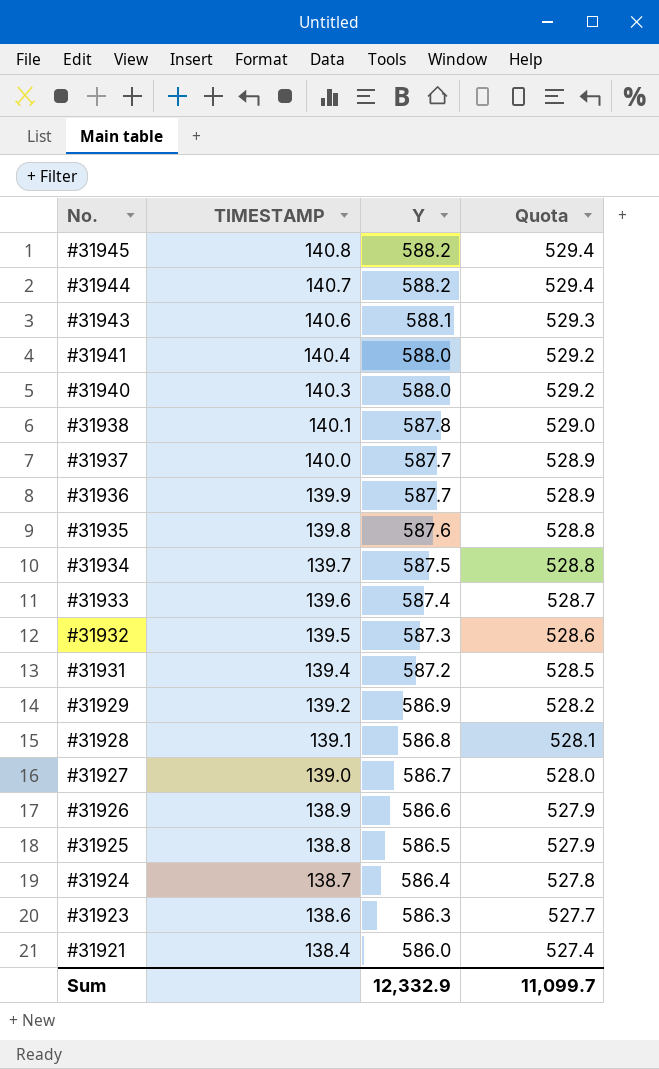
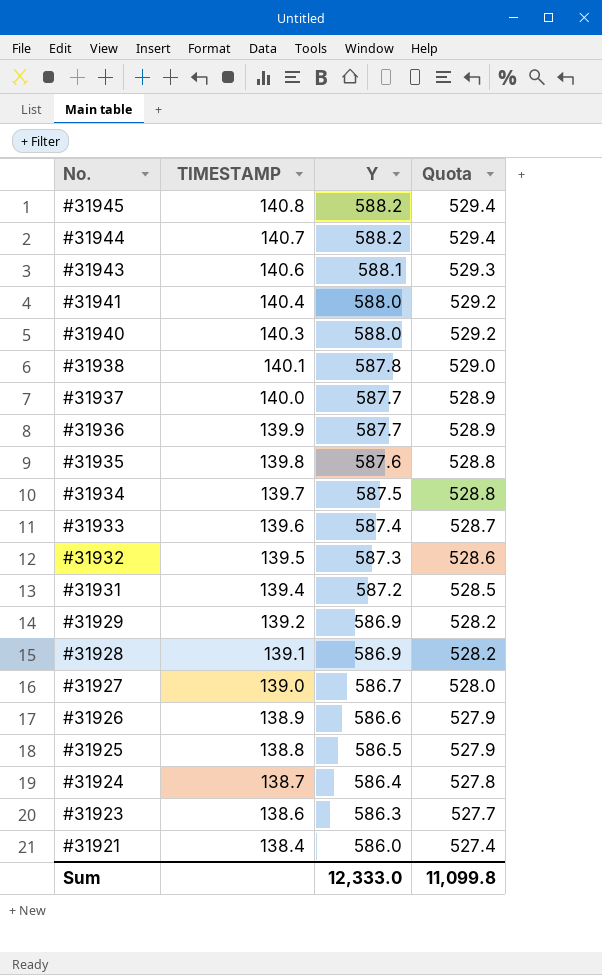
#31928 | Y: 586.8 -> 586.9
#31928 | Quota: 528.1 -> 528.2
Sum | Y: 12,332.9 -> 12,333.0
Sum | Quota: 11,099.7 -> 11,099.8

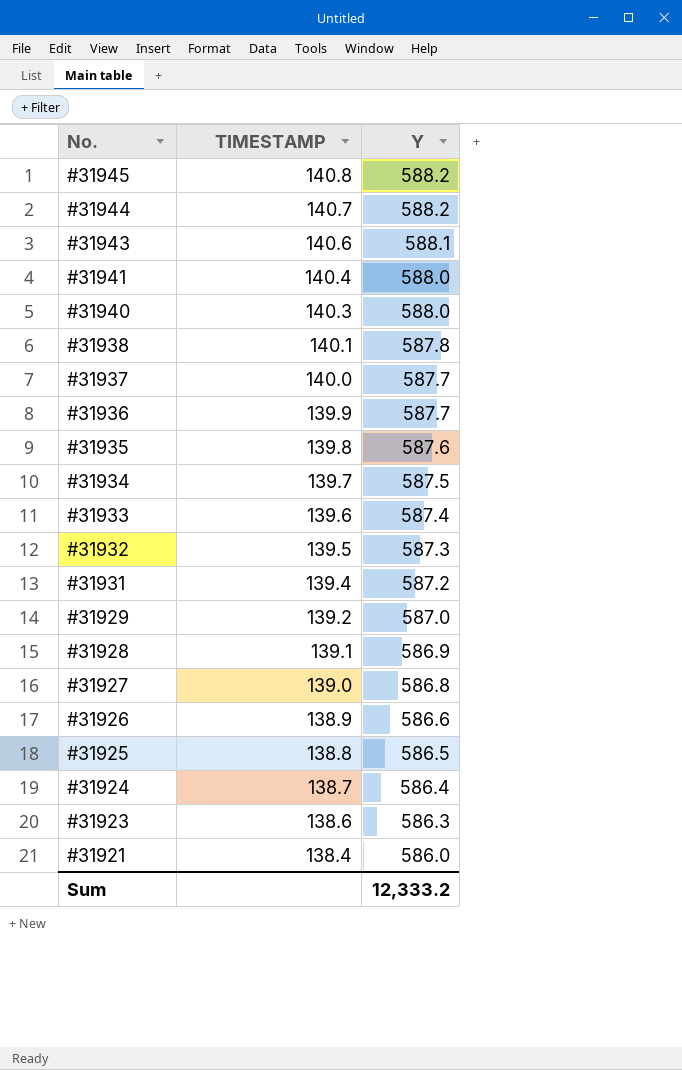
column Quota | formula: [Y] * 0.9 -> none
#31929 | Y: 586.9 -> 587.0
#31927 | Y: 586.7 -> 586.8
Sum | Y: 12,333.0 -> 12,333.2

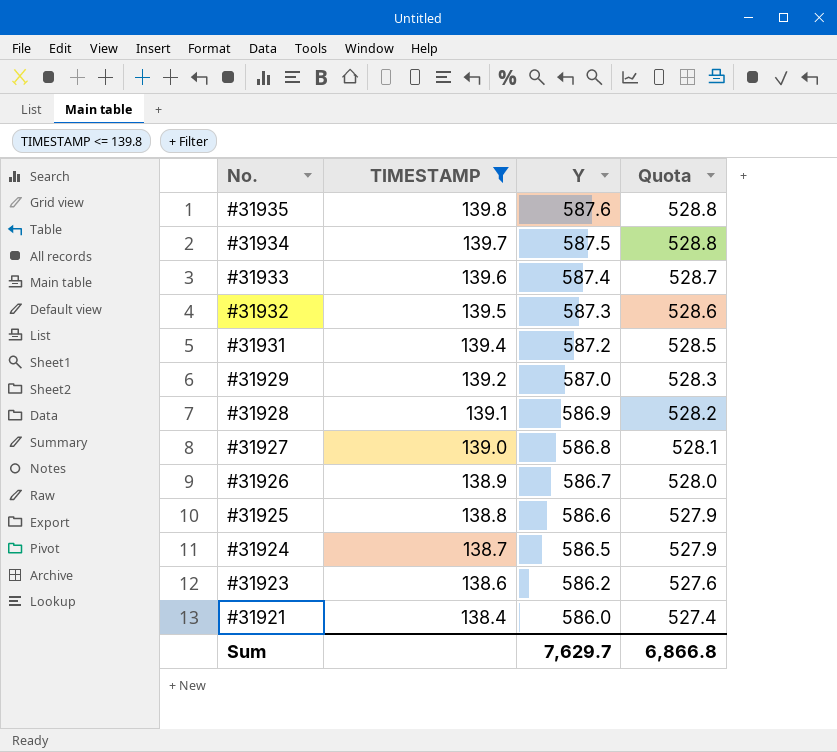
filter: none -> TIMESTAMP <= 139.8
column Quota | formula: none -> [Y] * 0.9
#31926 | Y: 586.6 -> 586.7
#31925 | Y: 586.5 -> 586.6
#31924 | Y: 586.4 -> 586.5
#31923 | Y: 586.3 -> 586.2
Sum | Y: 12,333.2 -> 7,629.7

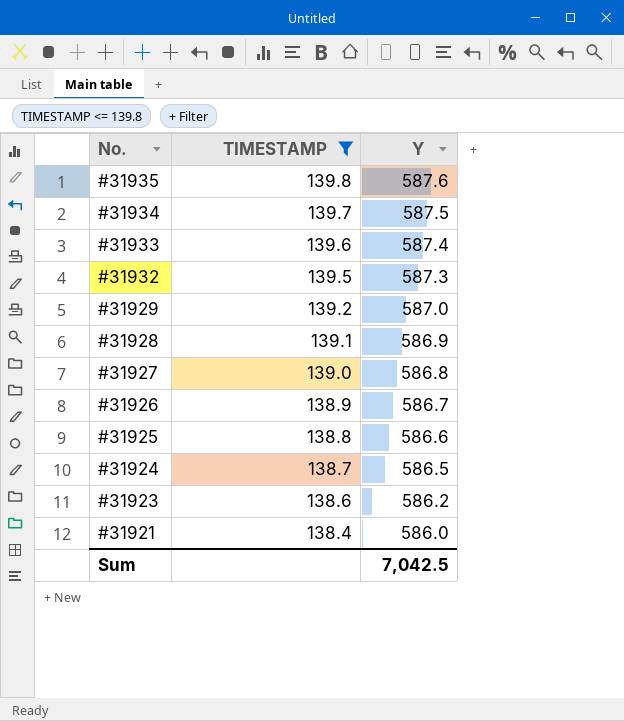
column Quota | formula: [Y] * 0.9 -> none
row #31931: 139.4 | 587.2 | 528.5 -> none
Sum | Y: 7,629.7 -> 7,042.5

